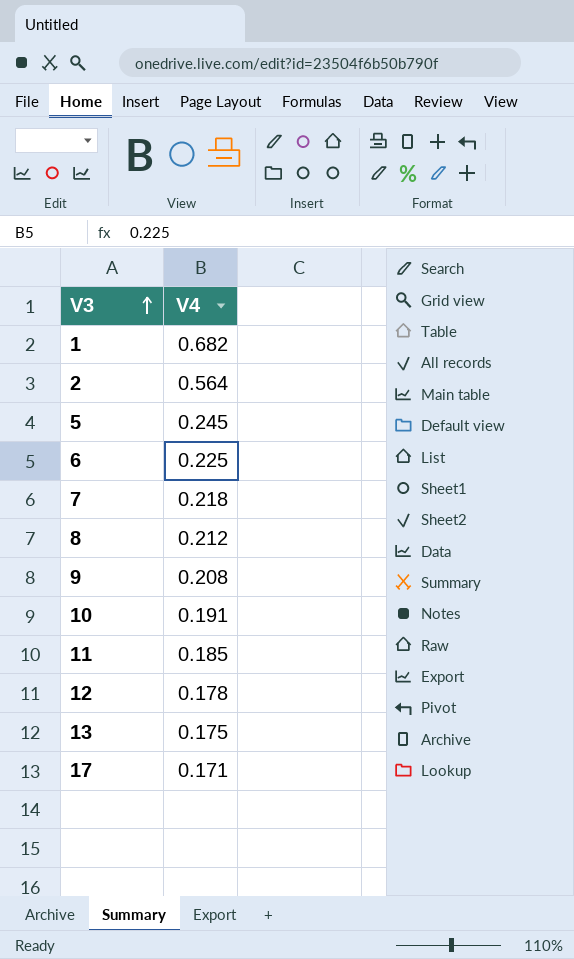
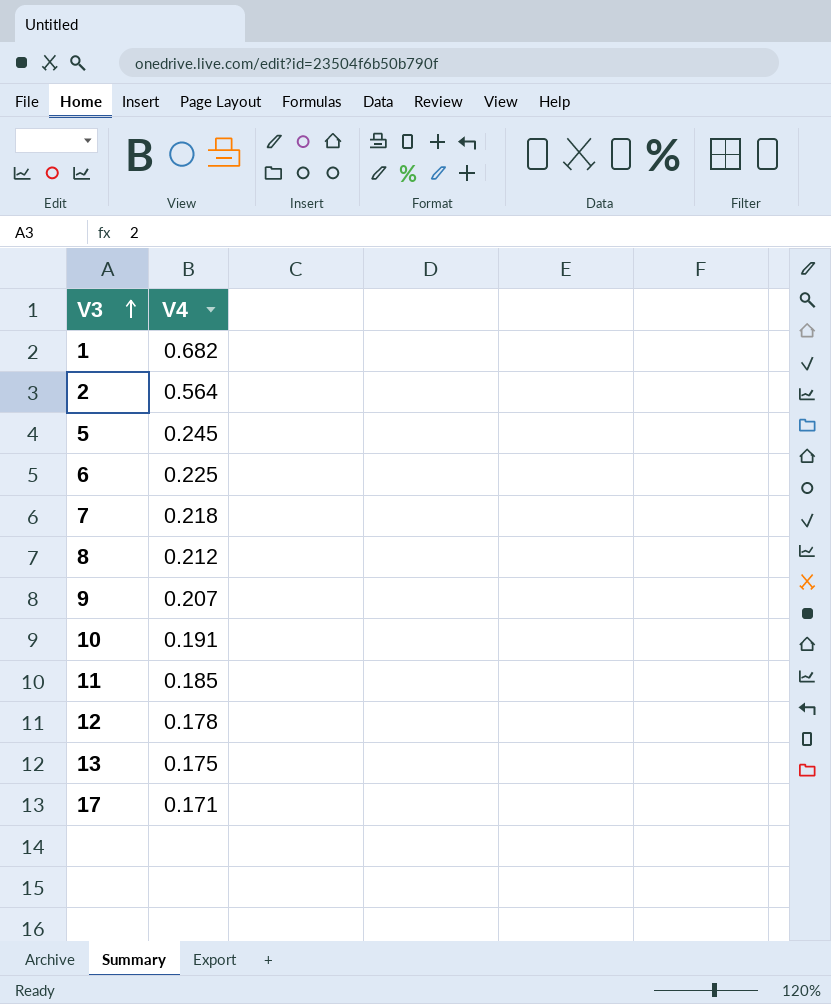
9 | V4: 0.208 -> 0.207

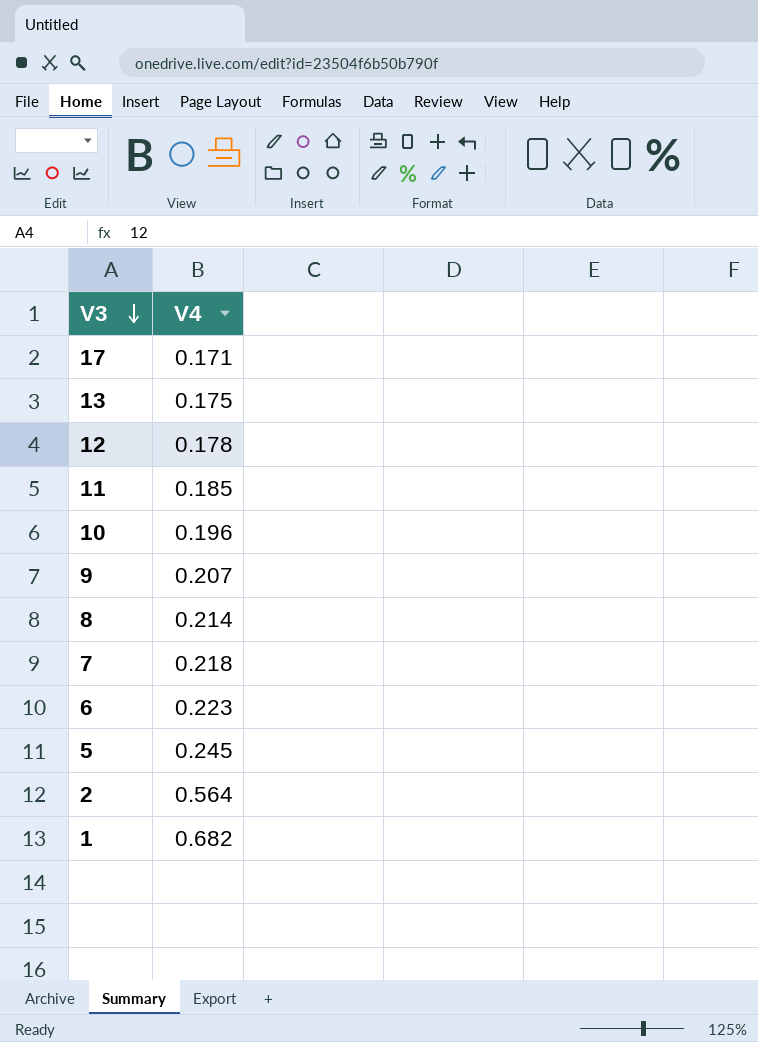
row order: V3 ascending -> V3 descending
10 | V4: 0.191 -> 0.196
8 | V4: 0.212 -> 0.214
6 | V4: 0.225 -> 0.223

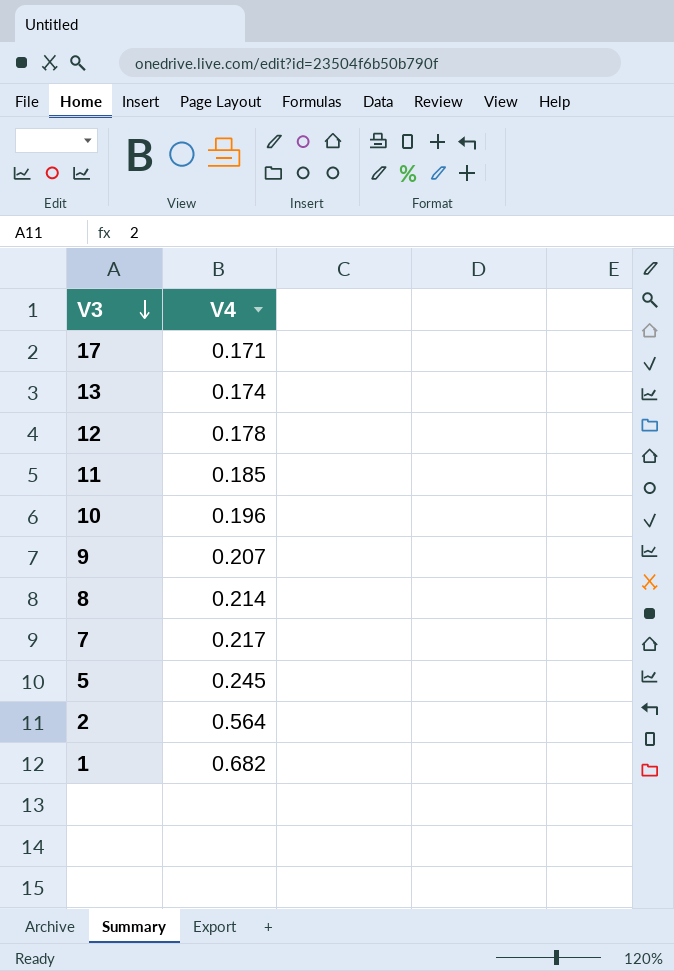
row 6: 0.223 -> none
13 | V4: 0.175 -> 0.174
7 | V4: 0.218 -> 0.217

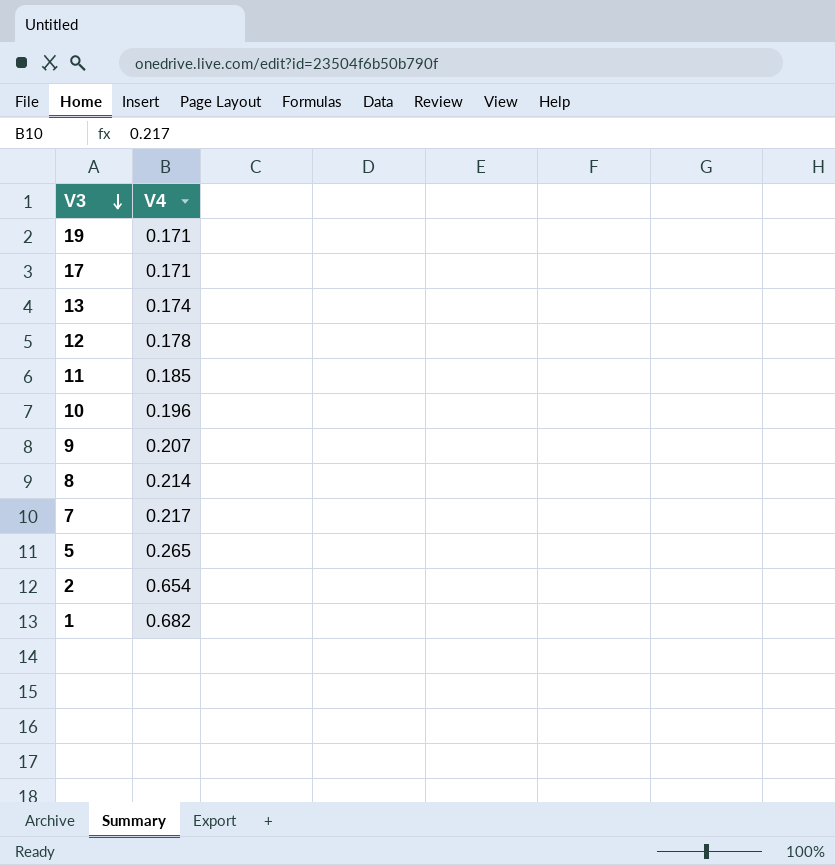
row 19: none -> 0.171
5 | V4: 0.245 -> 0.265
2 | V4: 0.564 -> 0.654

